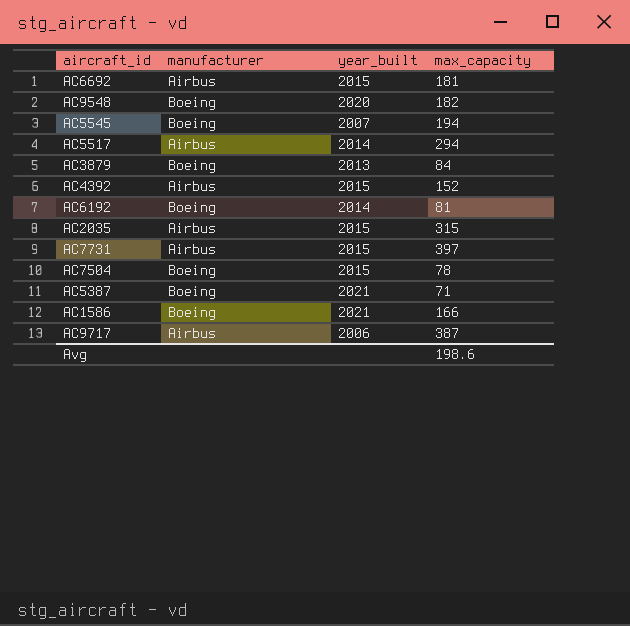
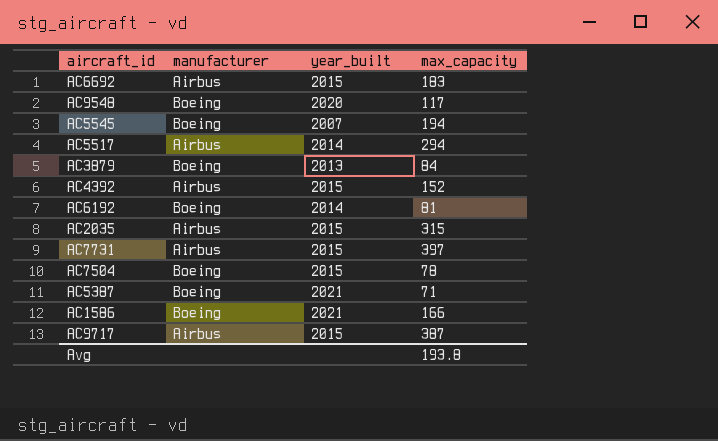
AC6692 | max_capacity: 181 -> 183
AC9548 | max_capacity: 182 -> 117
AC9717 | year_built: 2006 -> 2015
Avg | max_capacity: 198.6 -> 193.8

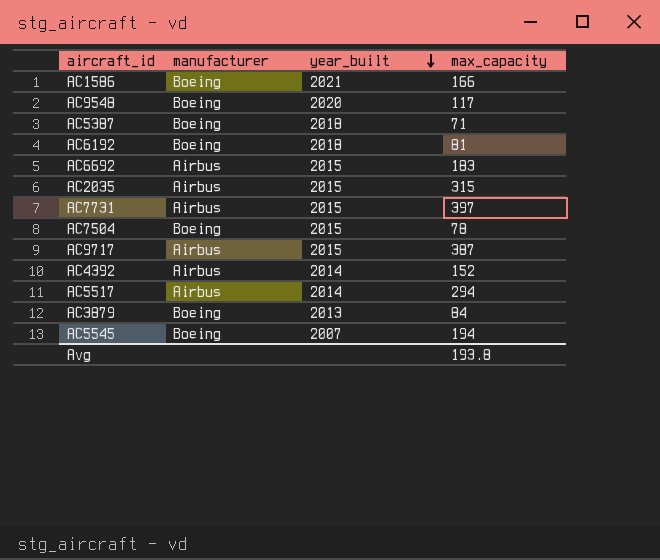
row order: none -> year_built descending
AC5387 | year_built: 2021 -> 2018
AC6192 | year_built: 2014 -> 2018
AC4392 | year_built: 2015 -> 2014

